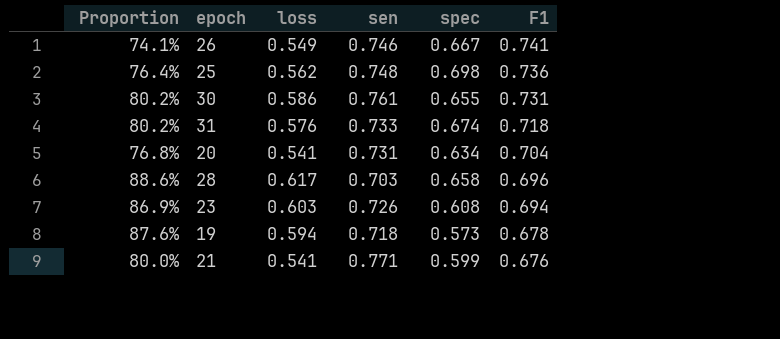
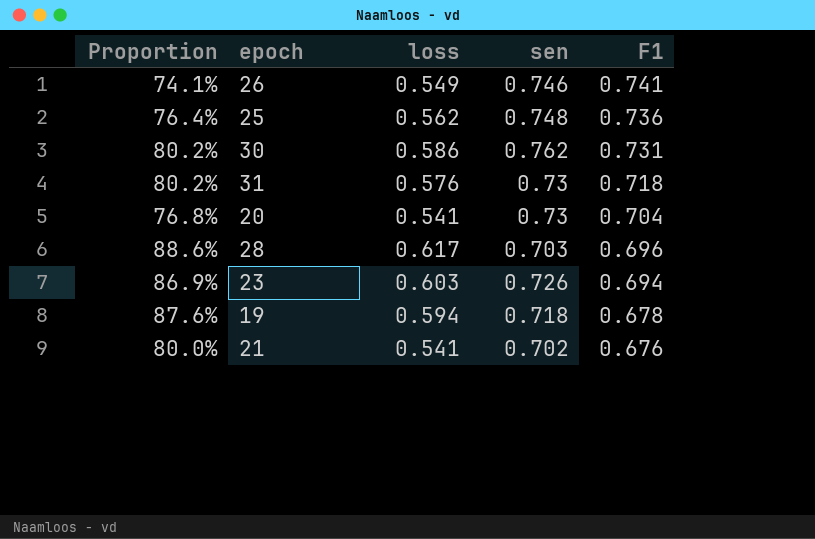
column spec | position: 5 -> none
30 | sen: 0.761 -> 0.762
31 | sen: 0.733 -> 0.73
20 | sen: 0.731 -> 0.73
21 | sen: 0.771 -> 0.702

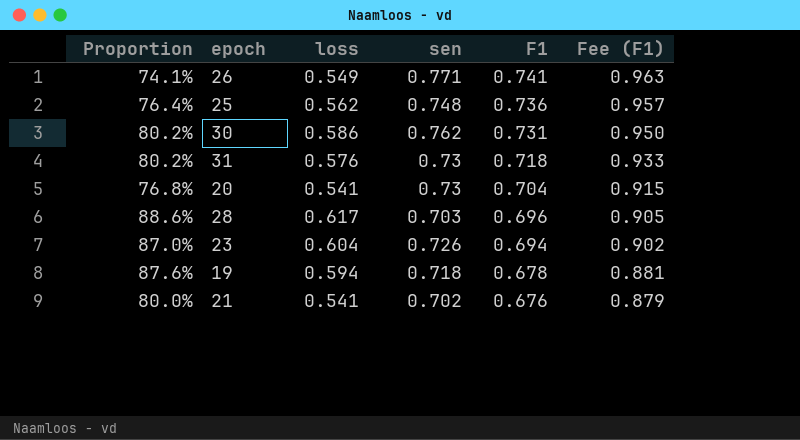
column Fee (F1) | formula: none -> [F1] * 1.3
26 | sen: 0.746 -> 0.771
23 | Proportion: 86.9% -> 87.0%
23 | loss: 0.603 -> 0.604

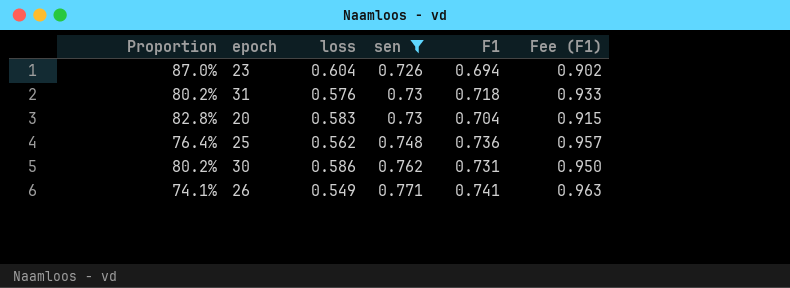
filter: none -> sen >= 0.726
row order: F1 descending -> sen ascending
20 | Proportion: 76.8% -> 82.8%
20 | loss: 0.541 -> 0.583

